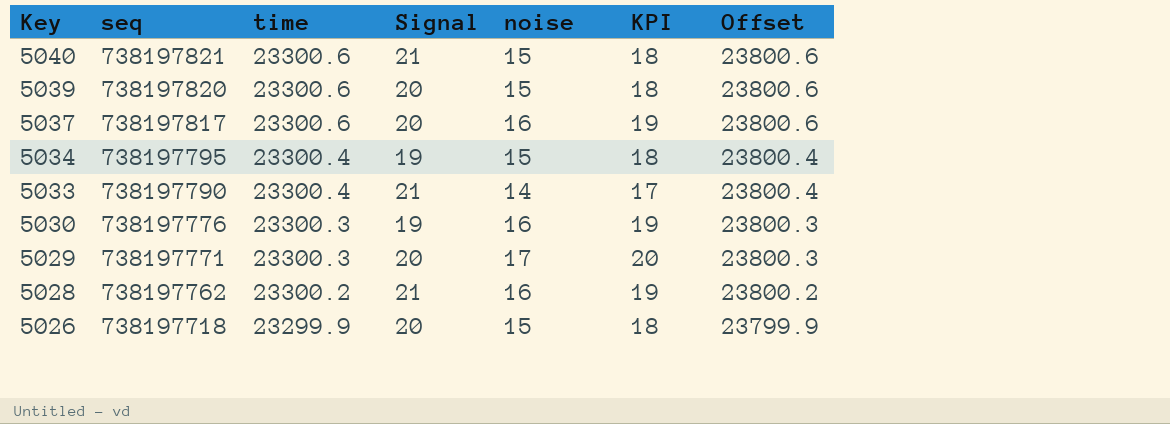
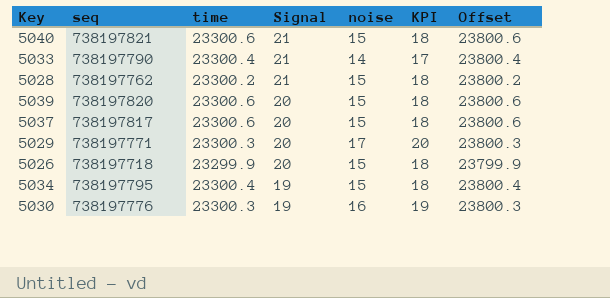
row order: Key descending -> Signal descending
5028 | noise: 16 -> 15
5028 | KPI: 19 -> 18
5037 | noise: 16 -> 15
5037 | KPI: 19 -> 18

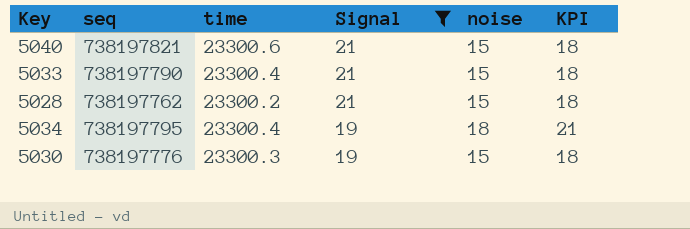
filter: none -> Signal != 20
column Offset | formula: [time] + 500 -> none
5033 | noise: 14 -> 15
5033 | KPI: 17 -> 18
5034 | noise: 15 -> 18
5034 | KPI: 18 -> 21
5030 | noise: 16 -> 15
5030 | KPI: 19 -> 18

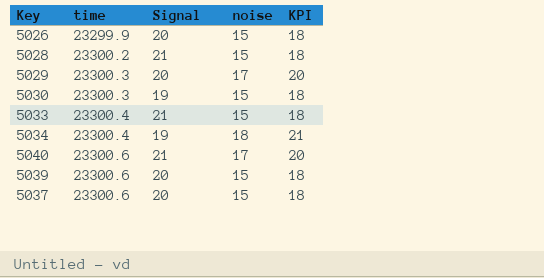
filter: Signal != 20 -> none
row order: Signal descending -> time ascending
column seq | position: 2 -> none
5040 | noise: 15 -> 17
5040 | KPI: 18 -> 20

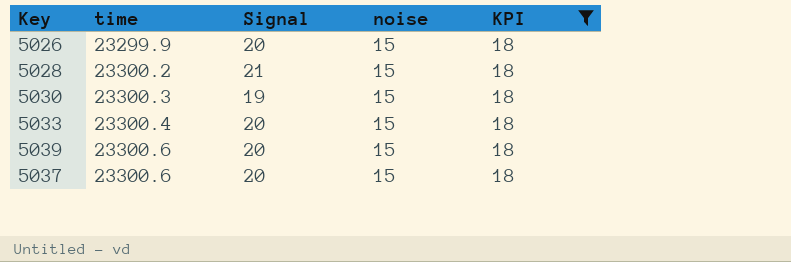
filter: none -> KPI = 18
5033 | Signal: 21 -> 20

